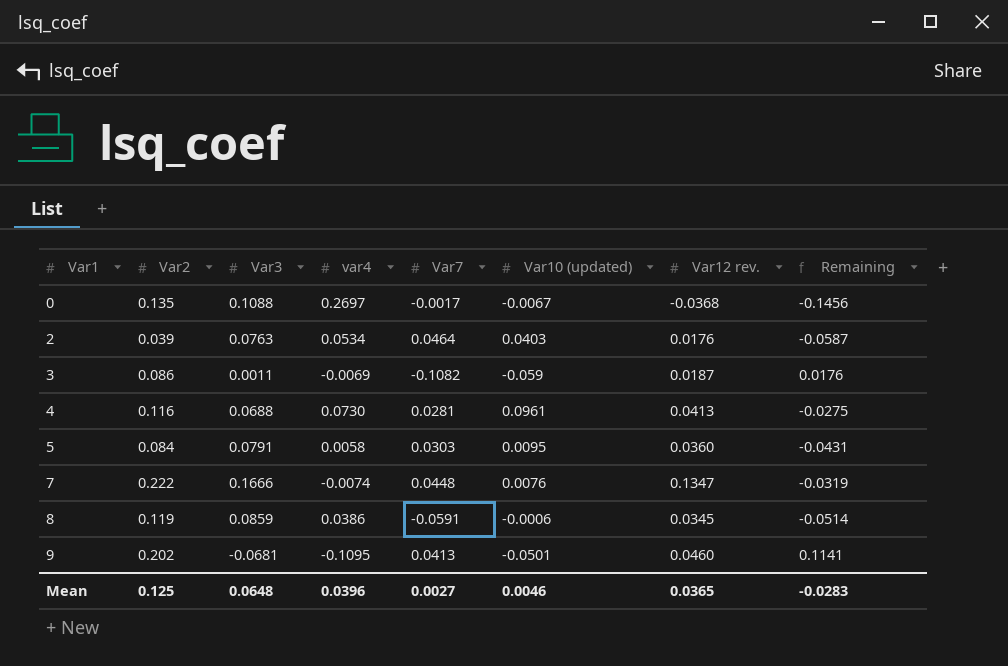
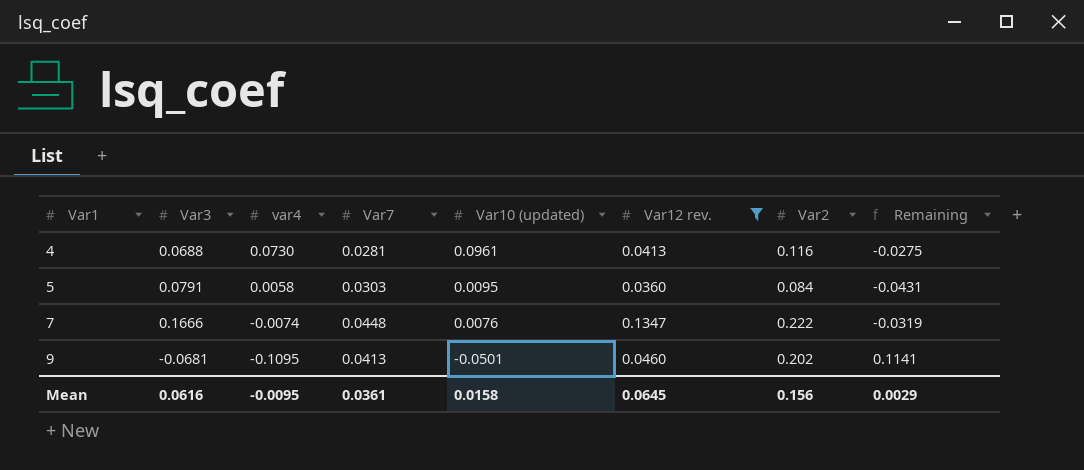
filter: none -> Var12 rev. >= 0.0360
column Var2 | position: 2 -> 7
Mean | Var3: 0.0648 -> 0.0616
Mean | var4: 0.0396 -> -0.0095
Mean | Var7: 0.0027 -> 0.0361
Mean | Var10 (updated): 0.0046 -> 0.0158
Mean | Var12 rev.: 0.0365 -> 0.0645
Mean | Var2: 0.125 -> 0.156
Mean | Remaining: -0.0283 -> 0.0029

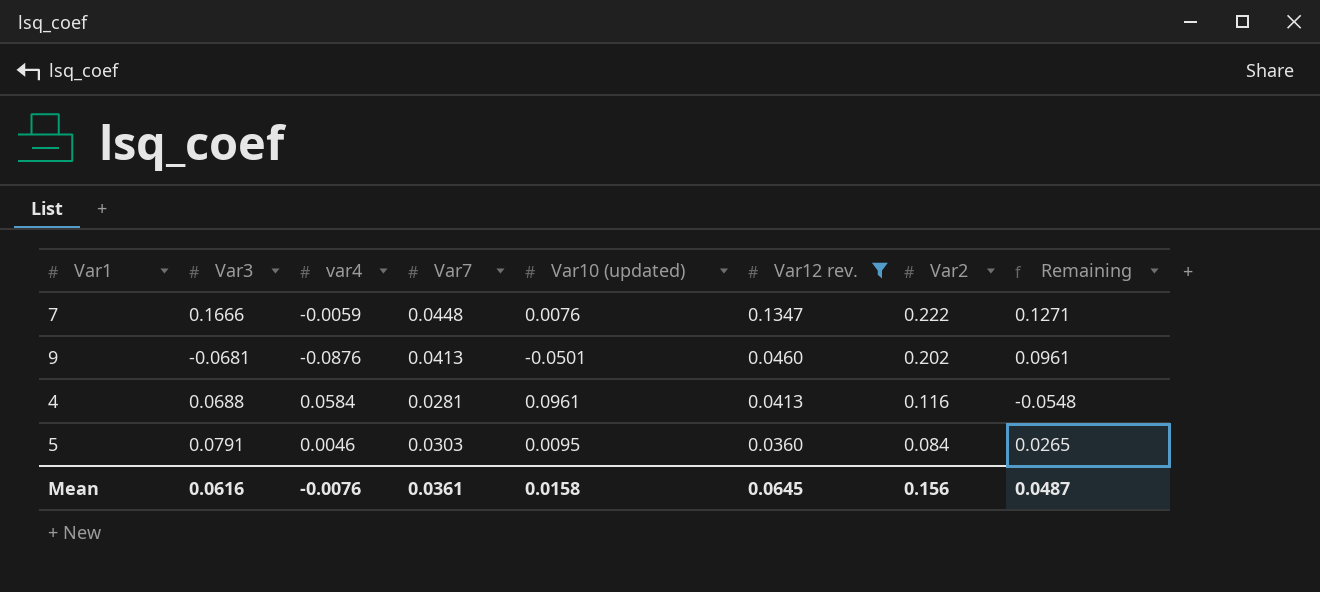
row order: Var1 ascending -> Var12 rev. descending
column Remaining | formula: [Var12 rev.] - [Var3] -> [Var12 rev.] - [Var10 (updated)]
7 | var4: -0.0074 -> -0.0059
9 | var4: -0.1095 -> -0.0876
4 | var4: 0.0730 -> 0.0584
5 | var4: 0.0058 -> 0.0046
Mean | var4: -0.0095 -> -0.0076
Mean | Remaining: 0.0029 -> 0.0487

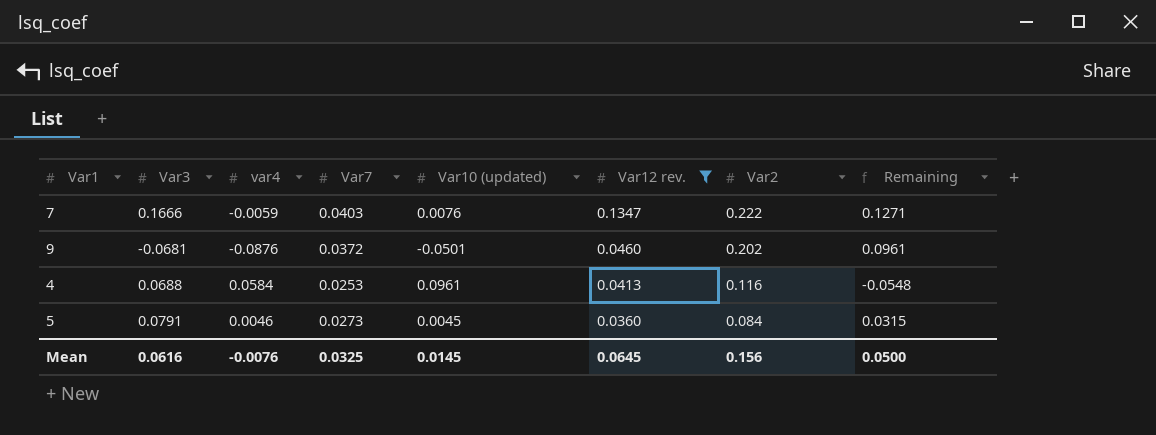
7 | Var7: 0.0448 -> 0.0403
9 | Var7: 0.0413 -> 0.0372
4 | Var7: 0.0281 -> 0.0253
5 | Var7: 0.0303 -> 0.0273
5 | Var10 (updated): 0.0095 -> 0.0045
5 | Remaining: 0.0265 -> 0.0315
Mean | Var7: 0.0361 -> 0.0325
Mean | Var10 (updated): 0.0158 -> 0.0145
Mean | Remaining: 0.0487 -> 0.0500

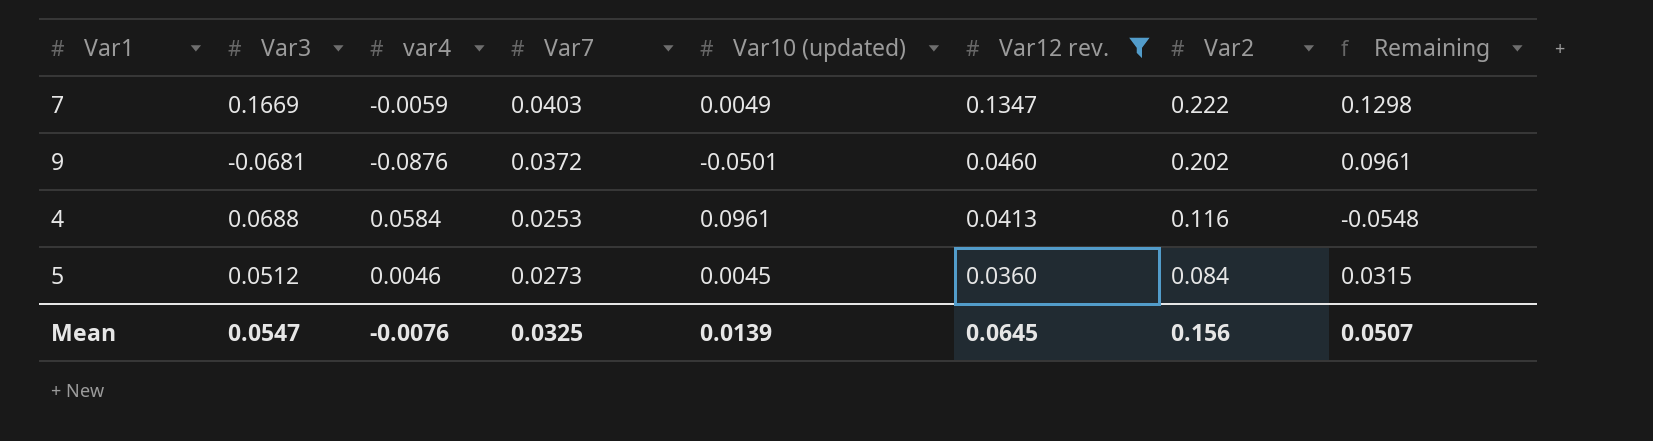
7 | Var3: 0.1666 -> 0.1669
7 | Var10 (updated): 0.0076 -> 0.0049
7 | Remaining: 0.1271 -> 0.1298
5 | Var3: 0.0791 -> 0.0512
Mean | Var3: 0.0616 -> 0.0547
Mean | Var10 (updated): 0.0145 -> 0.0139
Mean | Remaining: 0.0500 -> 0.0507

